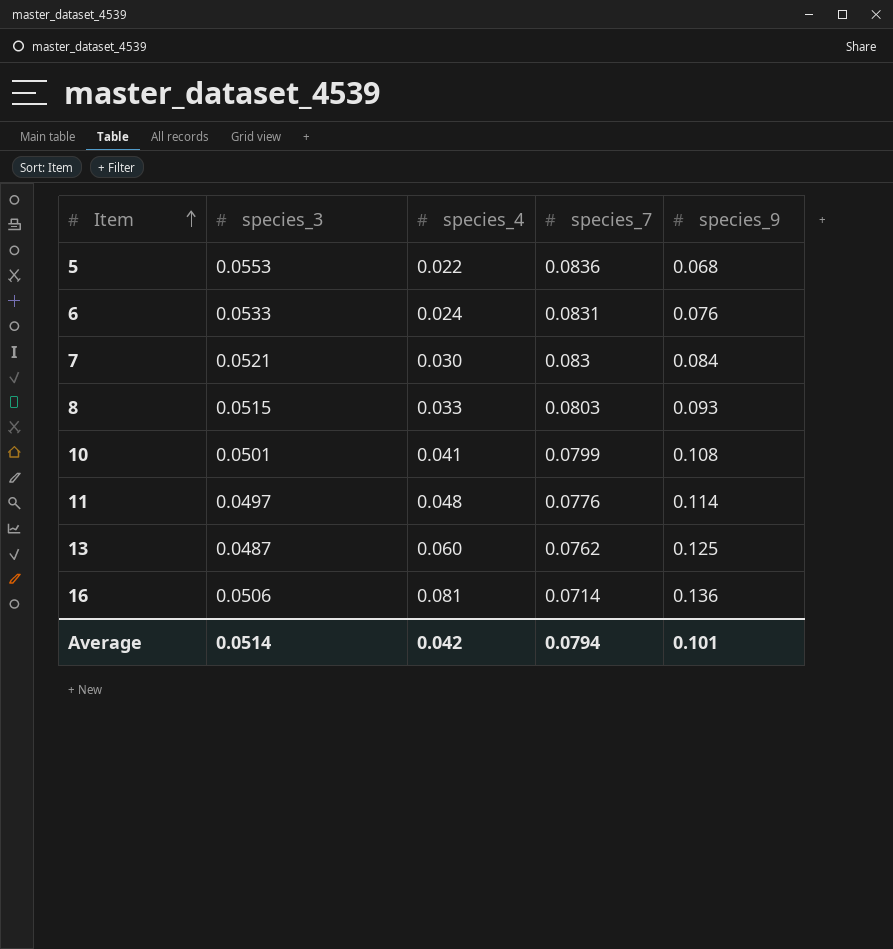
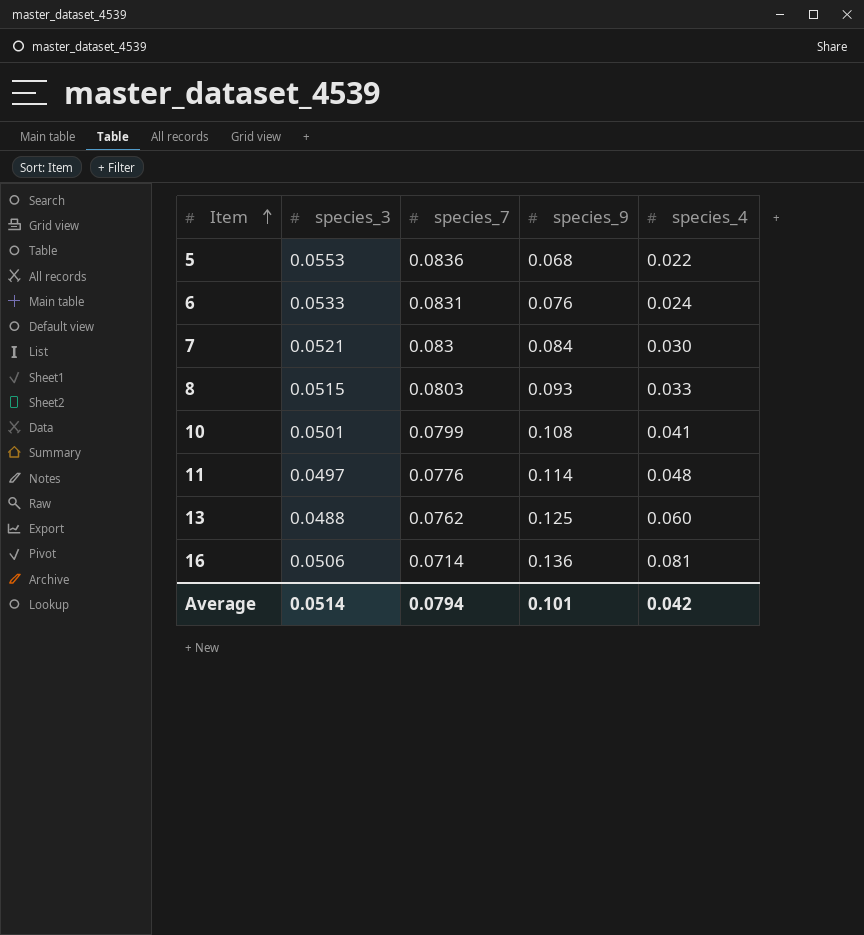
column species_4 | position: 3 -> 5
13 | species_3: 0.0487 -> 0.0488

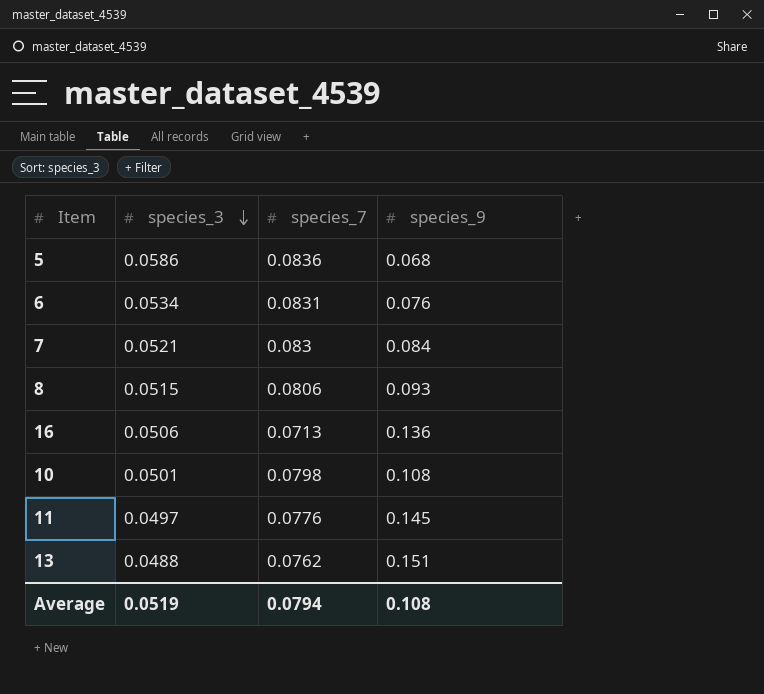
row order: Item ascending -> species_3 descending
column species_4 | position: 5 -> none
5 | species_3: 0.0553 -> 0.0586
6 | species_3: 0.0533 -> 0.0534
8 | species_7: 0.0803 -> 0.0806
16 | species_7: 0.0714 -> 0.0713
10 | species_7: 0.0799 -> 0.0798
11 | species_9: 0.114 -> 0.145
13 | species_9: 0.125 -> 0.151
Average | species_3: 0.0514 -> 0.0519
Average | species_9: 0.101 -> 0.108

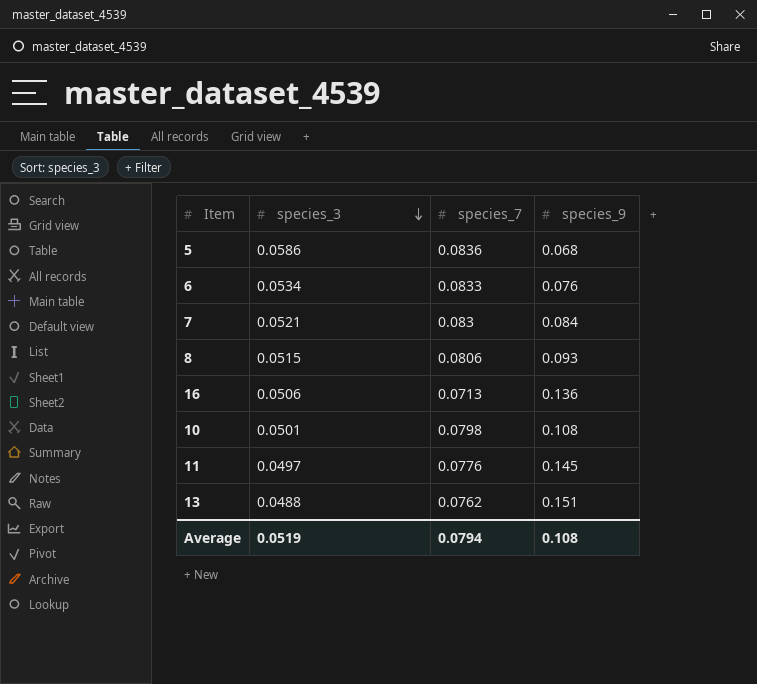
6 | species_7: 0.0831 -> 0.0833

